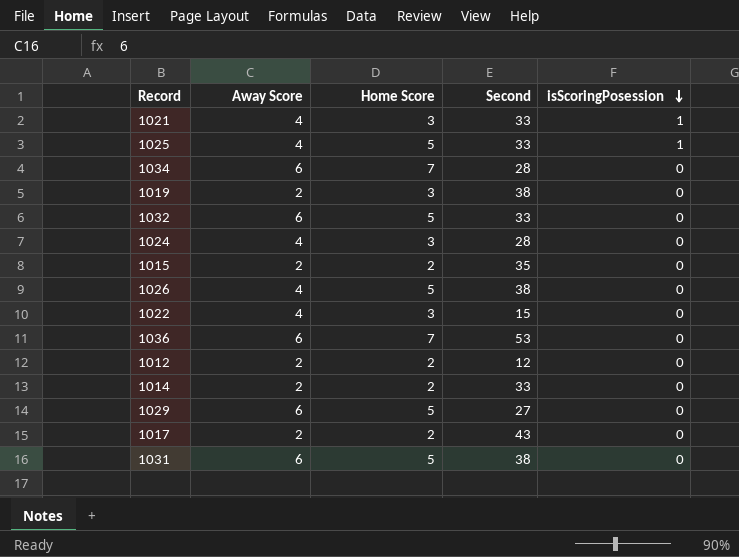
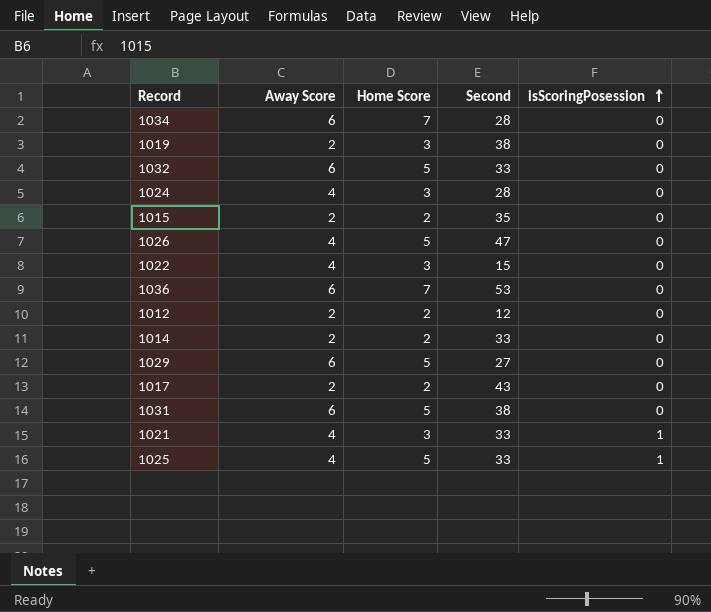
row order: isScoringPosession descending -> isScoringPosession ascending
1026 | Second: 38 -> 47

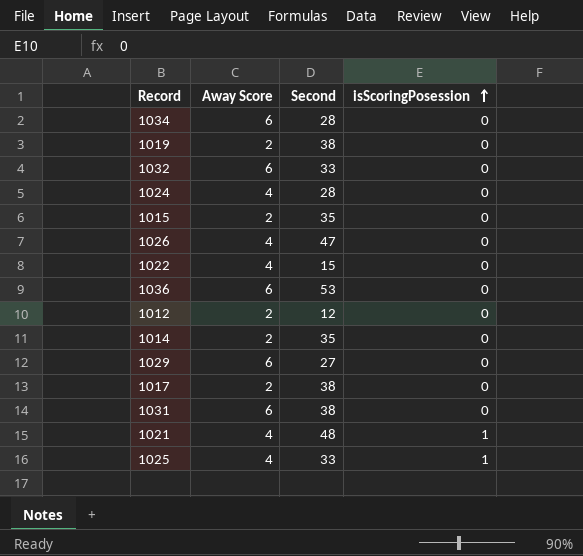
column Home Score | position: 3 -> none
1014 | Second: 33 -> 35
1017 | Second: 43 -> 38
1021 | Second: 33 -> 48

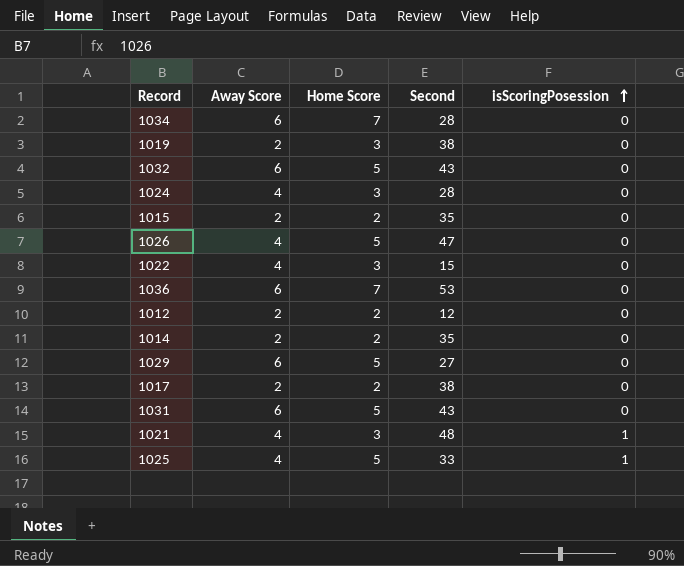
column Home Score | position: none -> 3
1032 | Second: 33 -> 43
1031 | Second: 38 -> 43

